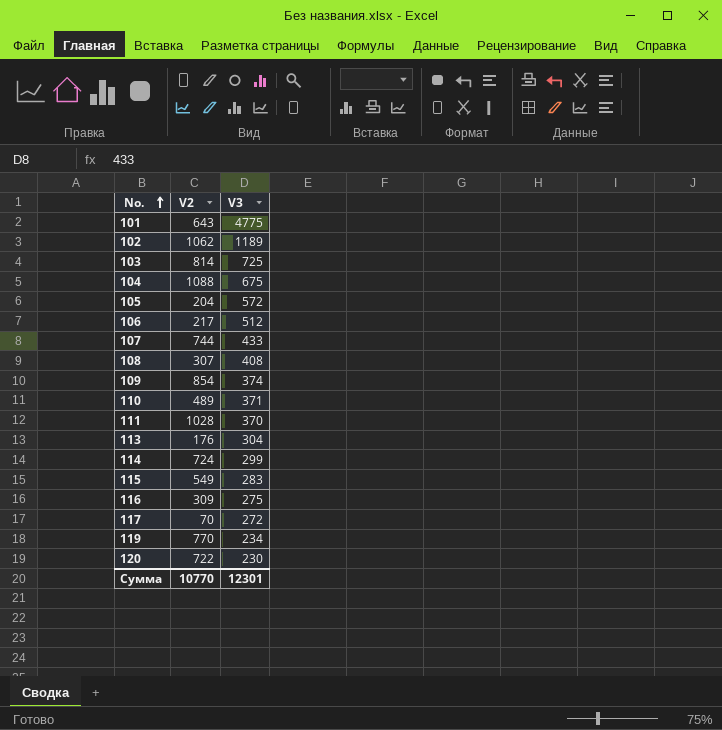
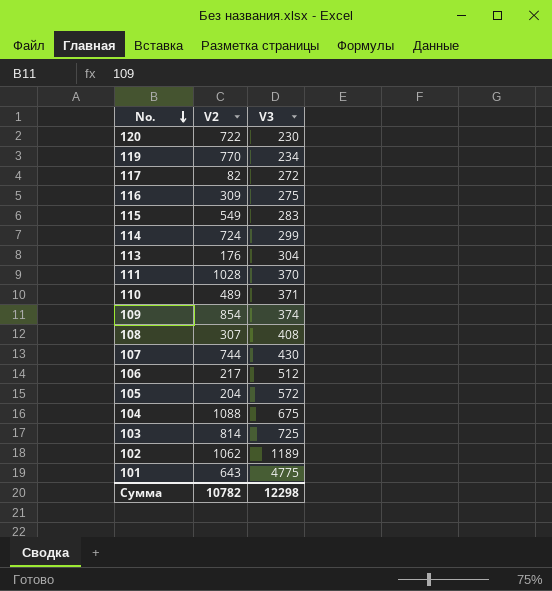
row order: No. ascending -> No. descending
117 | V2: 70 -> 82
107 | V3: 433 -> 430
Сумма | V2: 10770 -> 10782
Сумма | V3: 12301 -> 12298

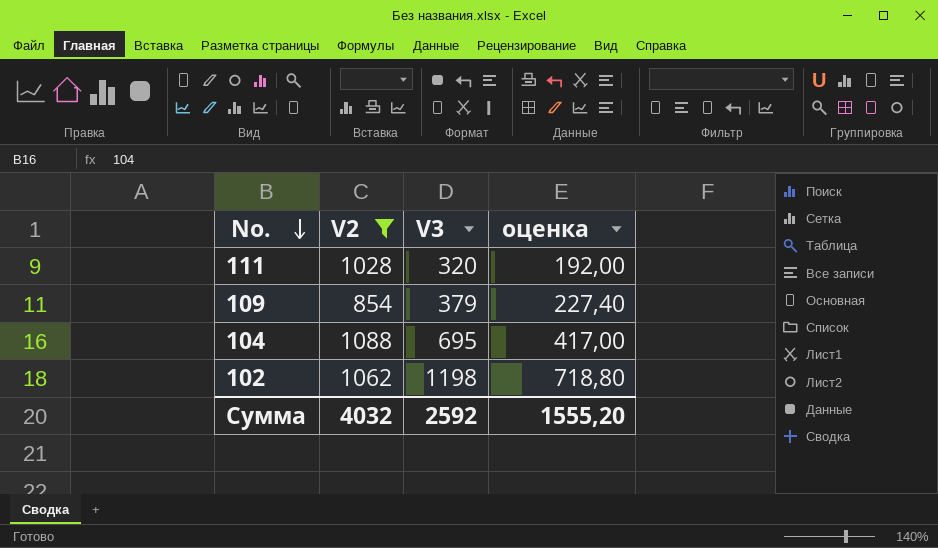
filter: none -> V2 >= 854
column оценка | formula: none -> [V3] * 0,6
111 | V3: 370 -> 320
109 | V3: 374 -> 379
104 | V3: 675 -> 695
102 | V3: 1189 -> 1198
Сумма | V2: 10782 -> 4032
Сумма | V3: 12298 -> 2592

